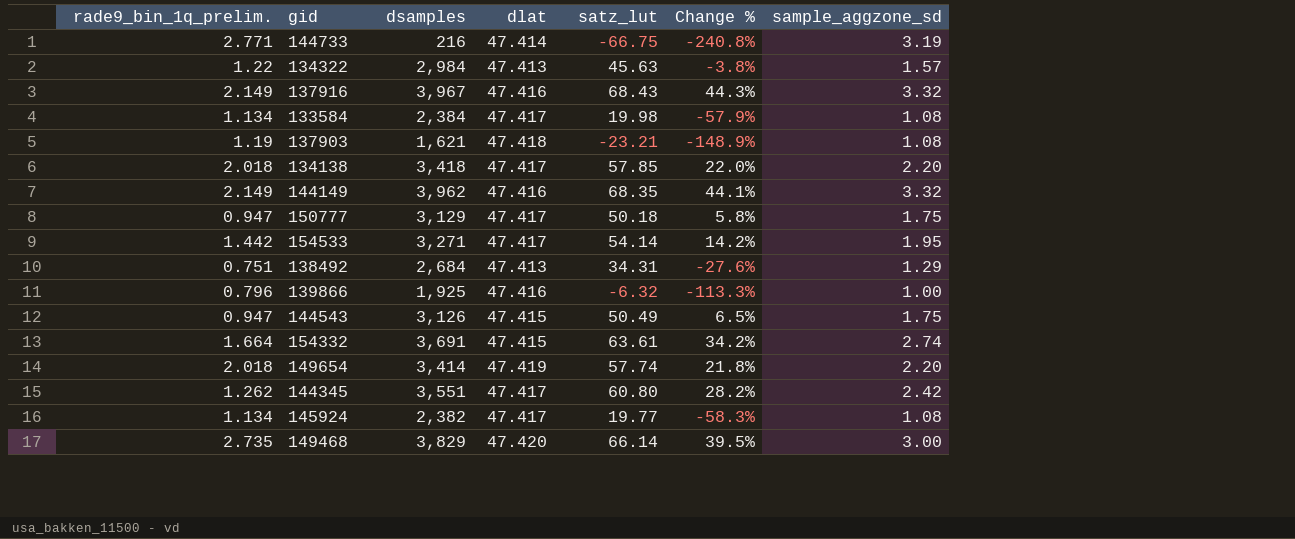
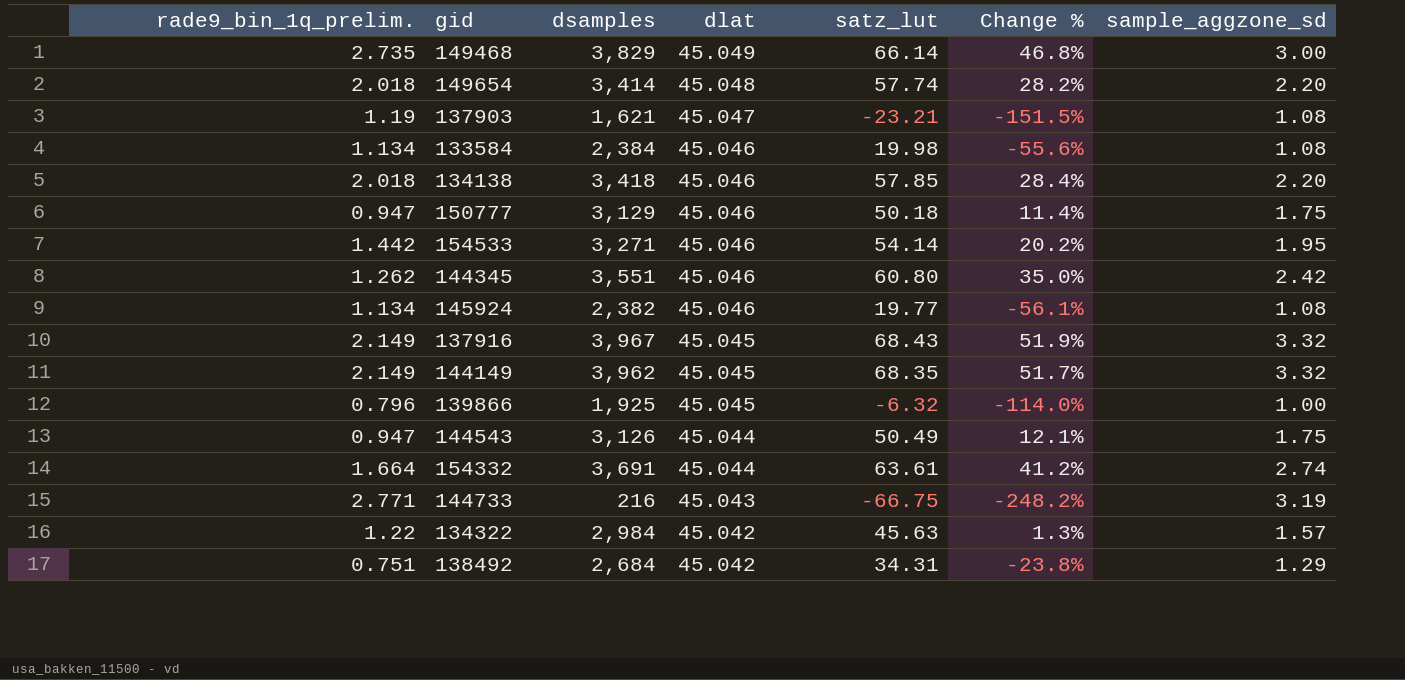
row order: none -> dlat descending
149468 | dlat: 47.420 -> 45.049
149468 | Change %: 39.5% -> 46.8%
149654 | dlat: 47.419 -> 45.048
149654 | Change %: 21.8% -> 28.2%
137903 | dlat: 47.418 -> 45.047
137903 | Change %: -148.9% -> -151.5%
133584 | dlat: 47.417 -> 45.046
133584 | Change %: -57.9% -> -55.6%
134138 | dlat: 47.417 -> 45.046
134138 | Change %: 22.0% -> 28.4%
150777 | dlat: 47.417 -> 45.046
150777 | Change %: 5.8% -> 11.4%
154533 | dlat: 47.417 -> 45.046
154533 | Change %: 14.2% -> 20.2%
144345 | dlat: 47.417 -> 45.046
144345 | Change %: 28.2% -> 35.0%
145924 | dlat: 47.417 -> 45.046
145924 | Change %: -58.3% -> -56.1%
137916 | dlat: 47.416 -> 45.045
137916 | Change %: 44.3% -> 51.9%
144149 | dlat: 47.416 -> 45.045
144149 | Change %: 44.1% -> 51.7%
139866 | dlat: 47.416 -> 45.045
139866 | Change %: -113.3% -> -114.0%
144543 | dlat: 47.415 -> 45.044
144543 | Change %: 6.5% -> 12.1%
154332 | dlat: 47.415 -> 45.044
154332 | Change %: 34.2% -> 41.2%
144733 | dlat: 47.414 -> 45.043
144733 | Change %: -240.8% -> -248.2%
134322 | dlat: 47.413 -> 45.042
134322 | Change %: -3.8% -> 1.3%
138492 | dlat: 47.413 -> 45.042
138492 | Change %: -27.6% -> -23.8%

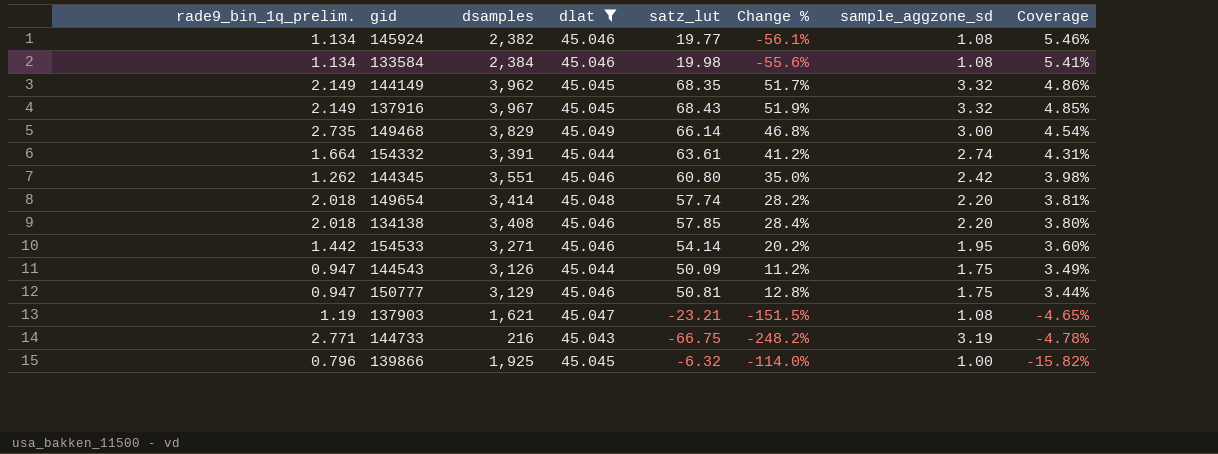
filter: none -> dlat != 45.042
row order: dlat descending -> Coverage descending
column Coverage | formula: none -> [sample_aggzone_sd] / [satz_lut]
154332 | dsamples: 3,691 -> 3,391
134138 | dsamples: 3,418 -> 3,408
144543 | satz_lut: 50.49 -> 50.09
144543 | Change %: 12.1% -> 11.2%
150777 | satz_lut: 50.18 -> 50.81
150777 | Change %: 11.4% -> 12.8%

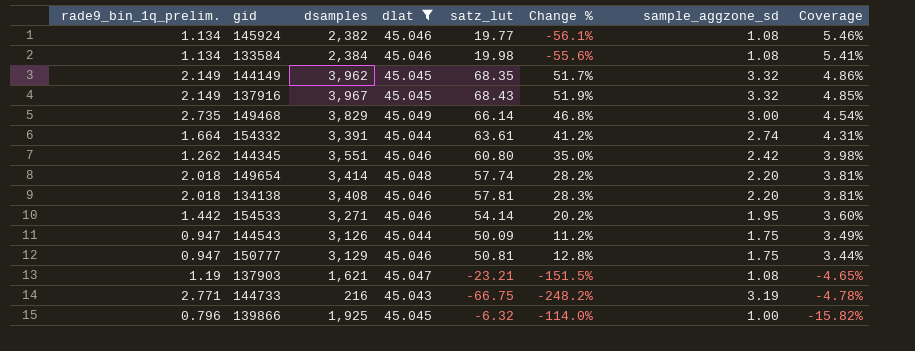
134138 | satz_lut: 57.85 -> 57.81
134138 | Change %: 28.4% -> 28.3%
134138 | Coverage: 3.80% -> 3.81%

